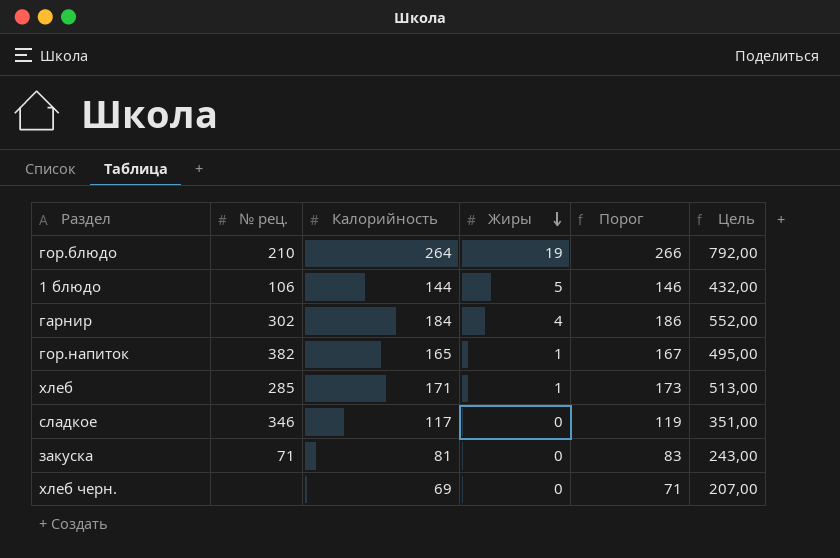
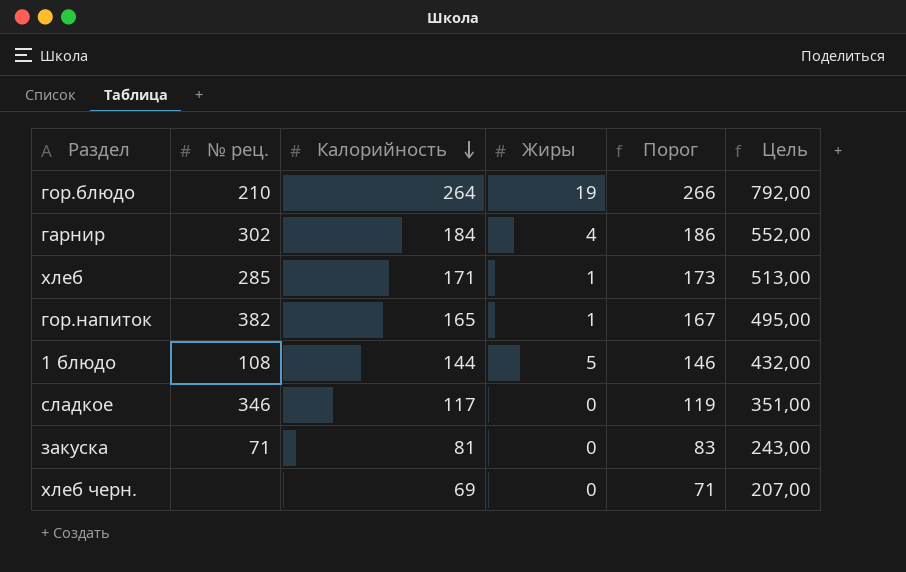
row order: Жиры descending -> Калорийность descending
1 блюдо | № рец.: 106 -> 108

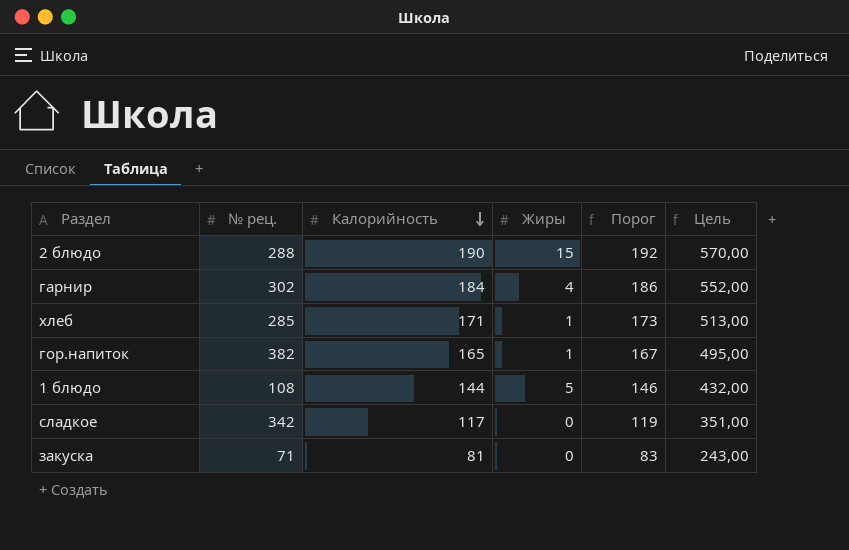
row гор.блюдо: 210 | 264 | 19 | 266 | 792,00 -> none
row хлеб черн.: none | 69 | 0 | 71 | 207,00 -> none
row 2 блюдо: none -> 288 | 190 | 15 | 192 | 570,00
сладкое | № рец.: 346 -> 342

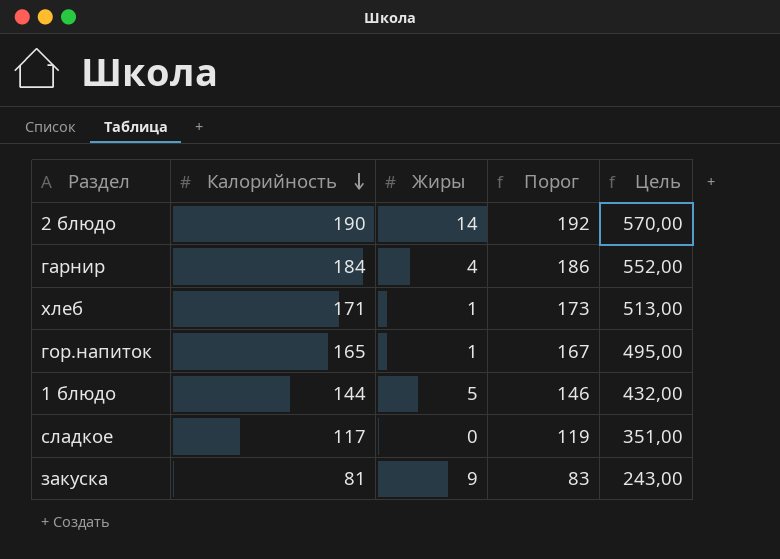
column № рец. | position: 2 -> none
2 блюдо | Жиры: 15 -> 14
закуска | Жиры: 0 -> 9

